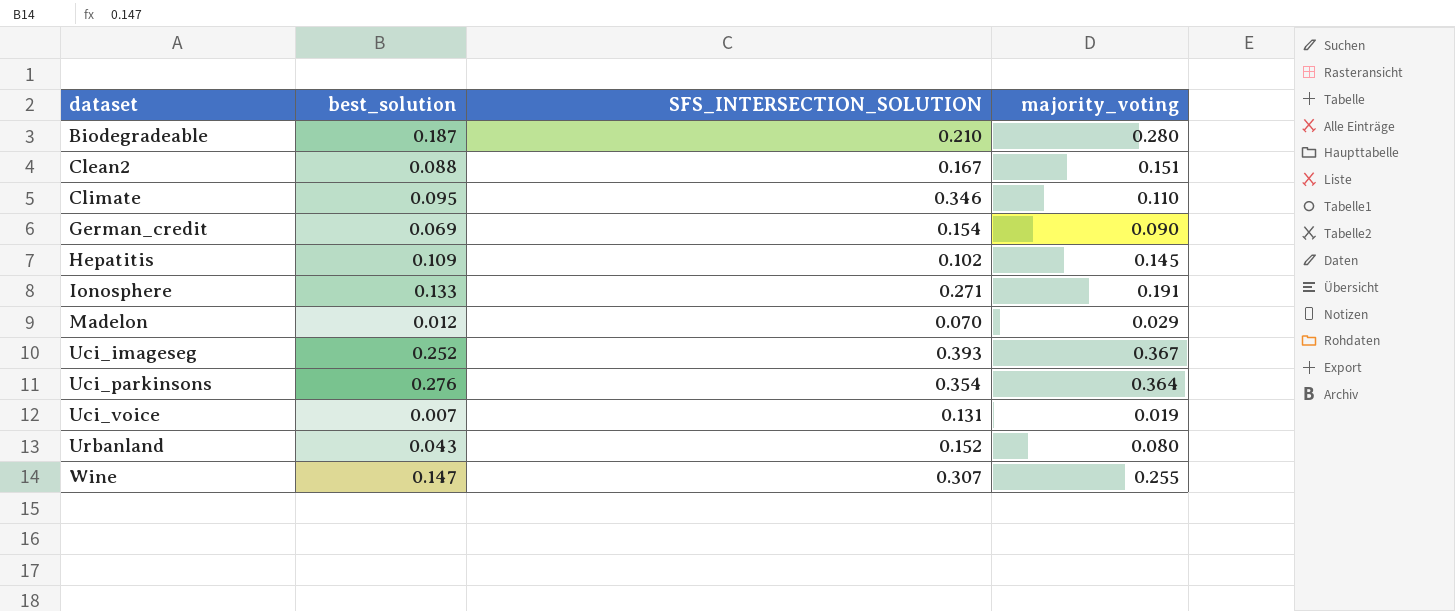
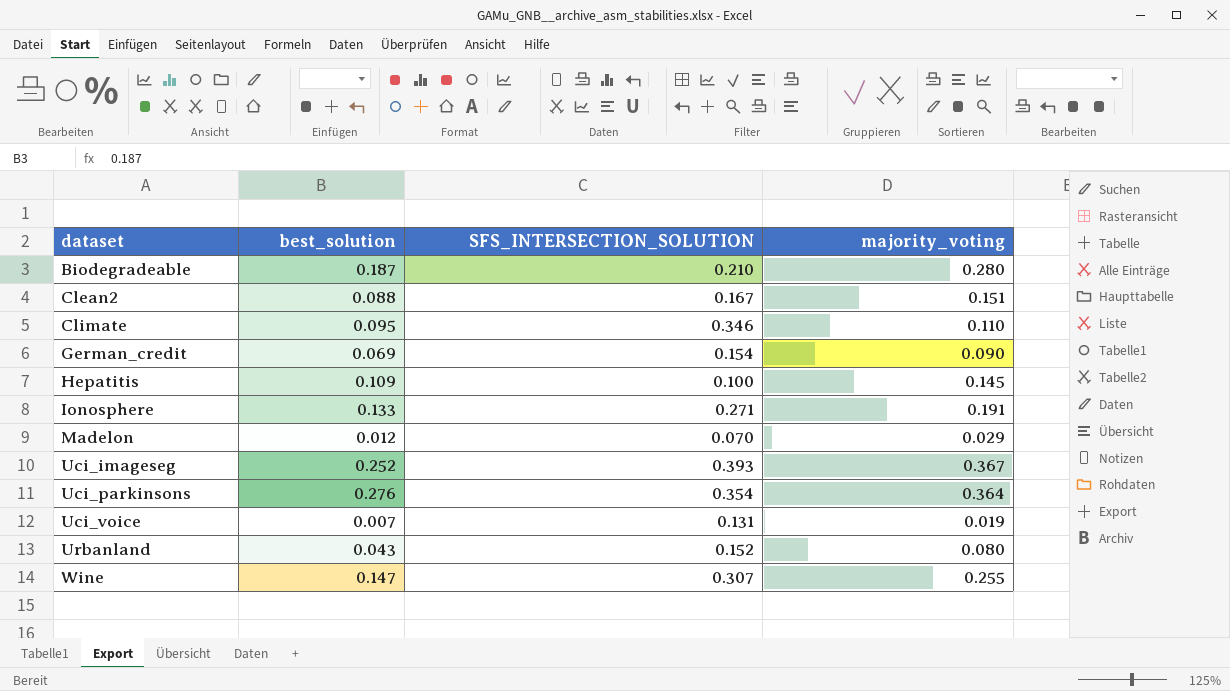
Hepatitis | SFS_INTERSECTION_SOLUTION: 0.102 -> 0.100

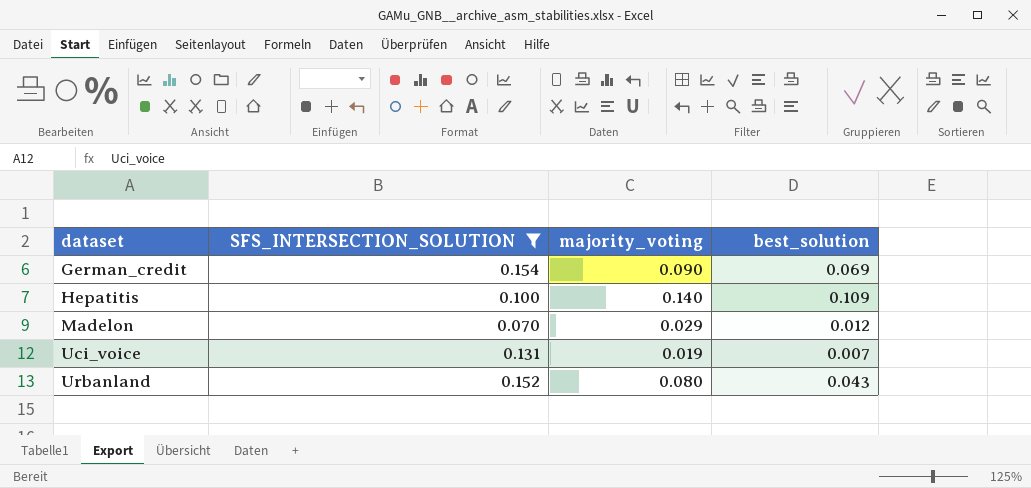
filter: none -> SFS_INTERSECTION_SOLUTION <= 0.154
column best_solution | position: 2 -> 4
Hepatitis | majority_voting: 0.145 -> 0.140

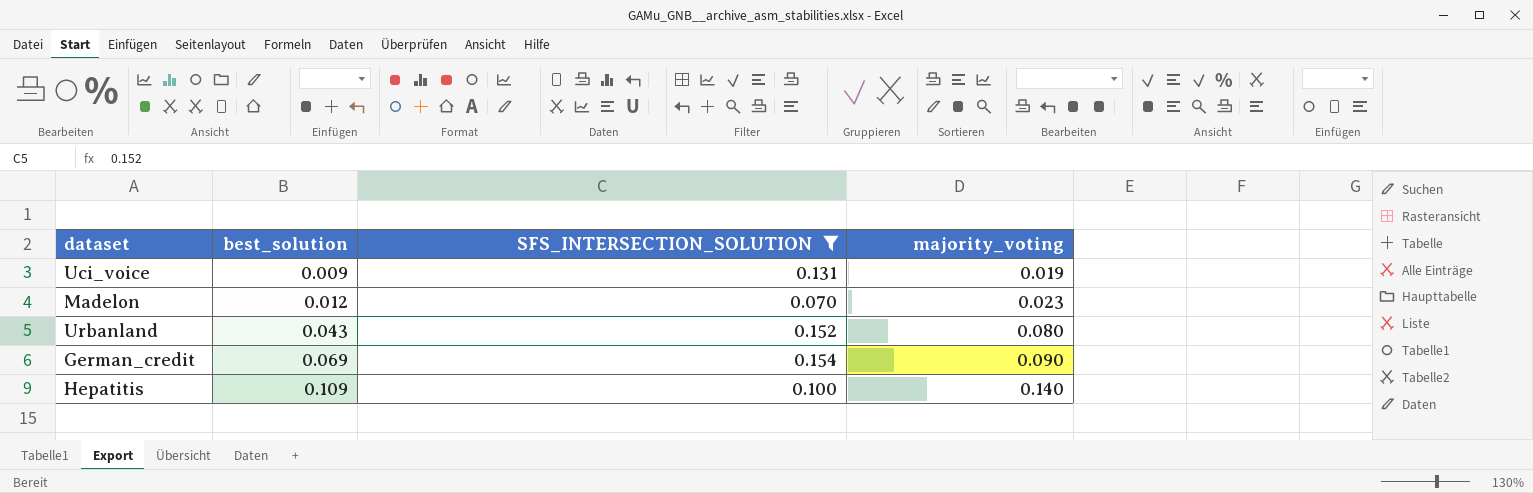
row order: dataset ascending -> best_solution ascending
column best_solution | position: 4 -> 2
Uci_voice | best_solution: 0.007 -> 0.009
Madelon | majority_voting: 0.029 -> 0.023

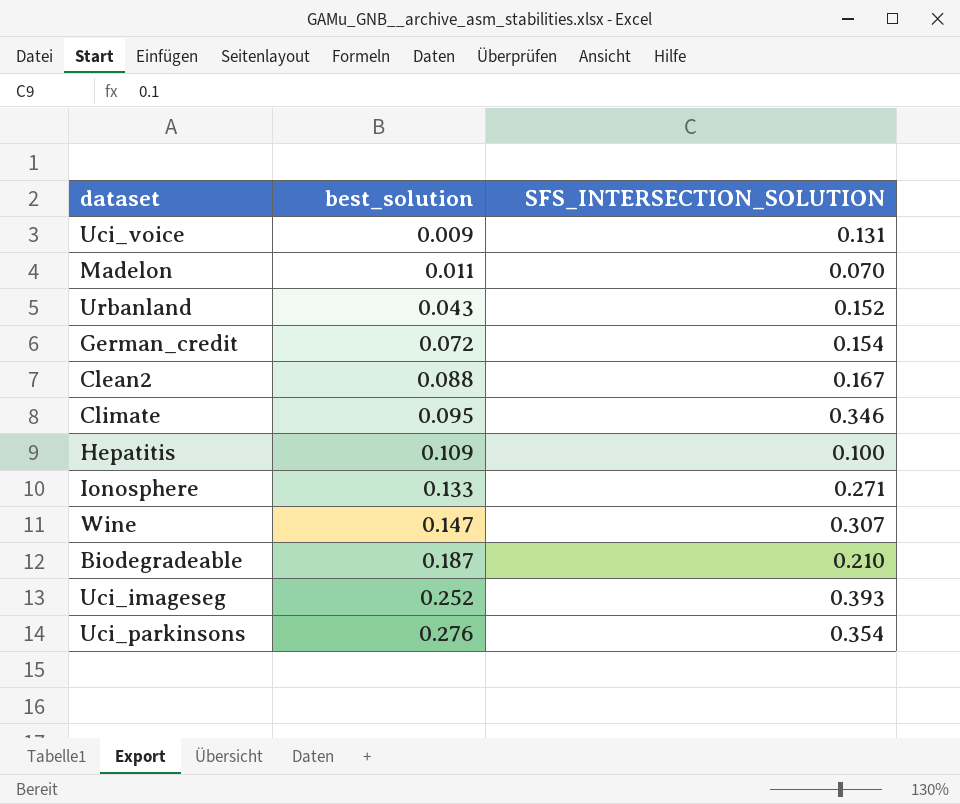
filter: SFS_INTERSECTION_SOLUTION <= 0.154 -> none
column majority_voting | position: 4 -> none
Madelon | best_solution: 0.012 -> 0.011
German_credit | best_solution: 0.069 -> 0.072

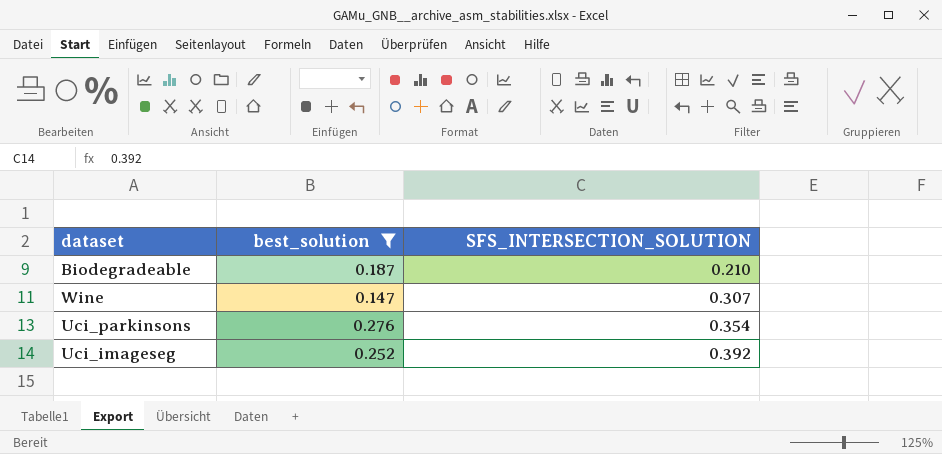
filter: none -> best_solution >= 0.147
row order: best_solution ascending -> SFS_INTERSECTION_SOLUTION ascending
Uci_imageseg | SFS_INTERSECTION_SOLUTION: 0.393 -> 0.392

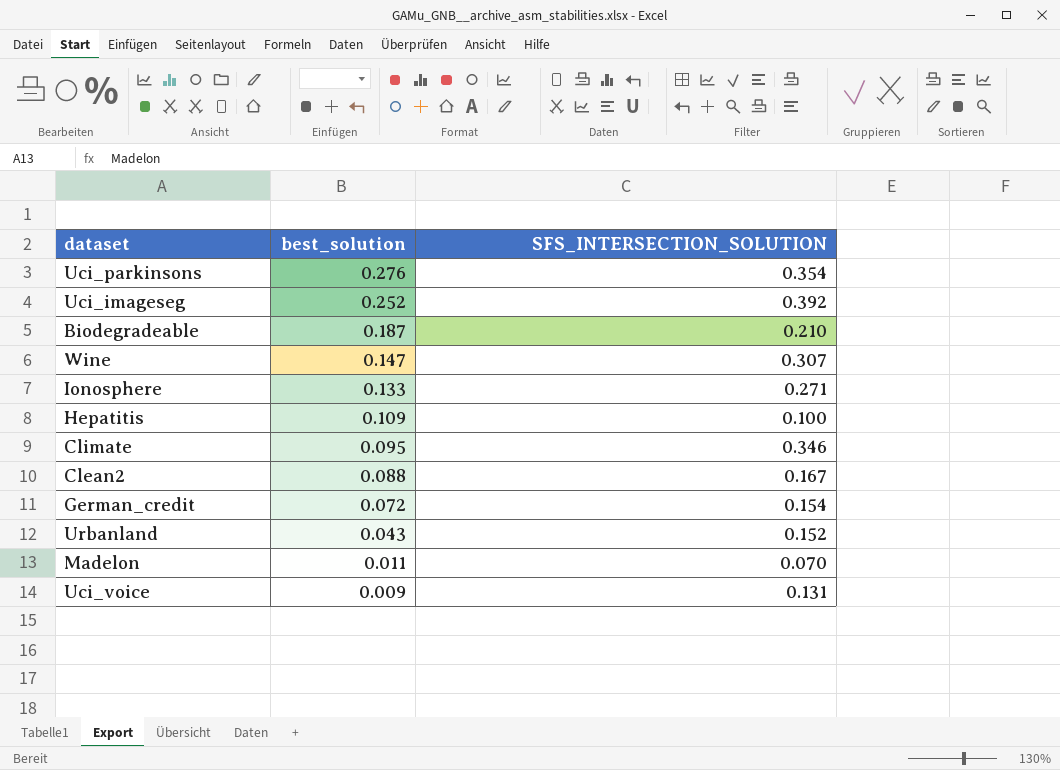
filter: best_solution >= 0.147 -> none
row order: SFS_INTERSECTION_SOLUTION ascending -> best_solution descending

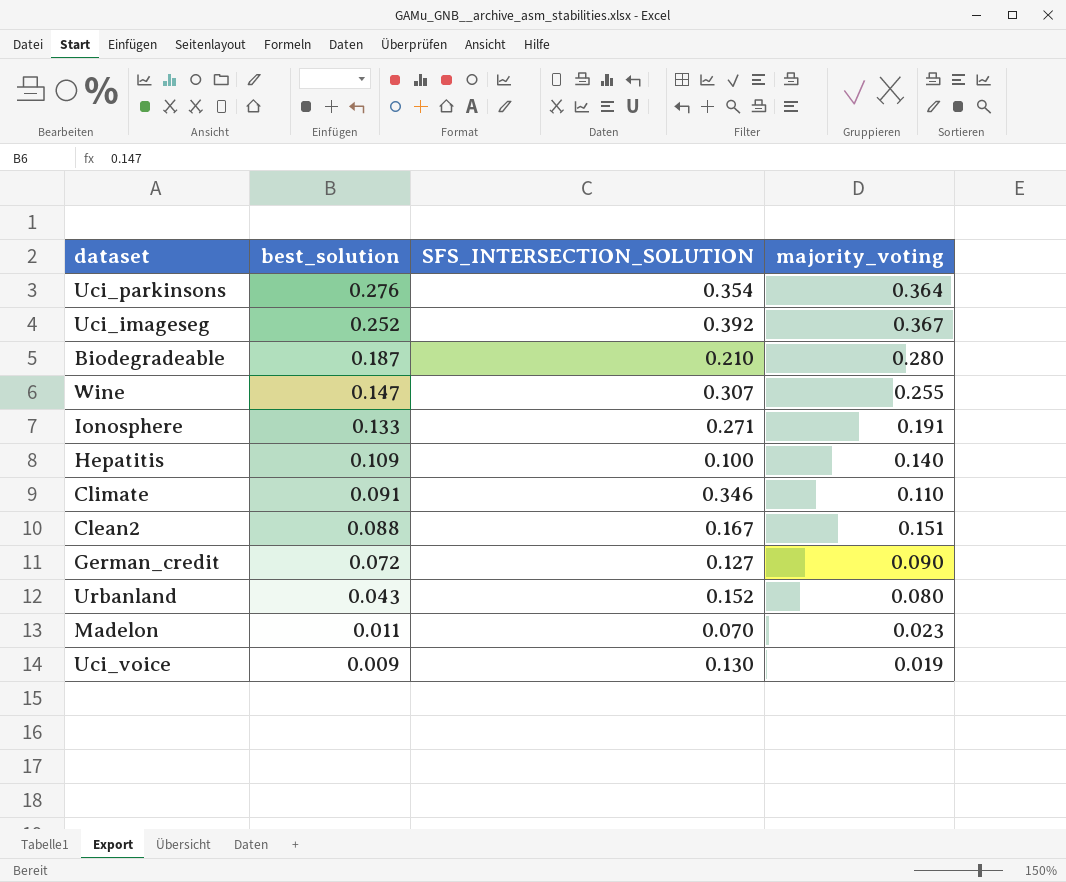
column majority_voting | position: none -> 4
Climate | best_solution: 0.095 -> 0.091
German_credit | SFS_INTERSECTION_SOLUTION: 0.154 -> 0.127
Uci_voice | SFS_INTERSECTION_SOLUTION: 0.131 -> 0.130

